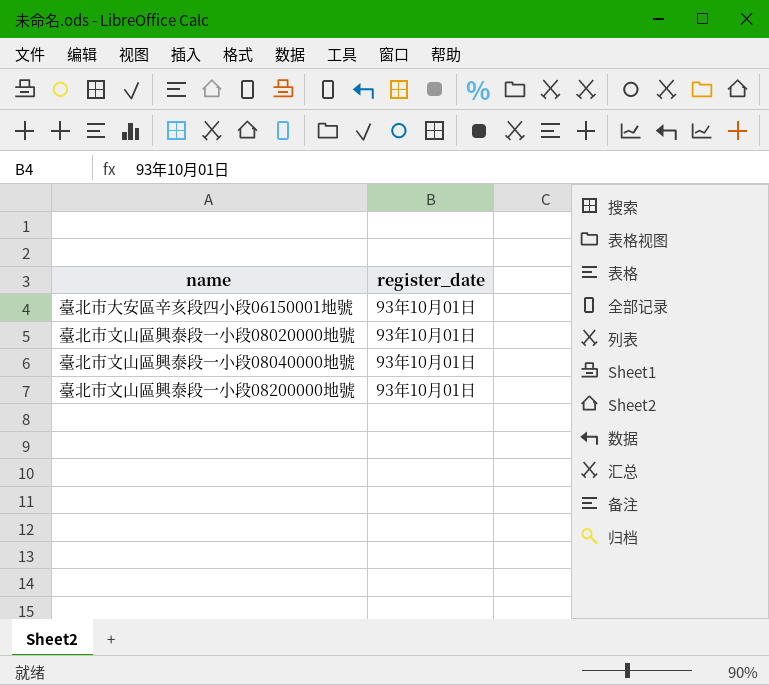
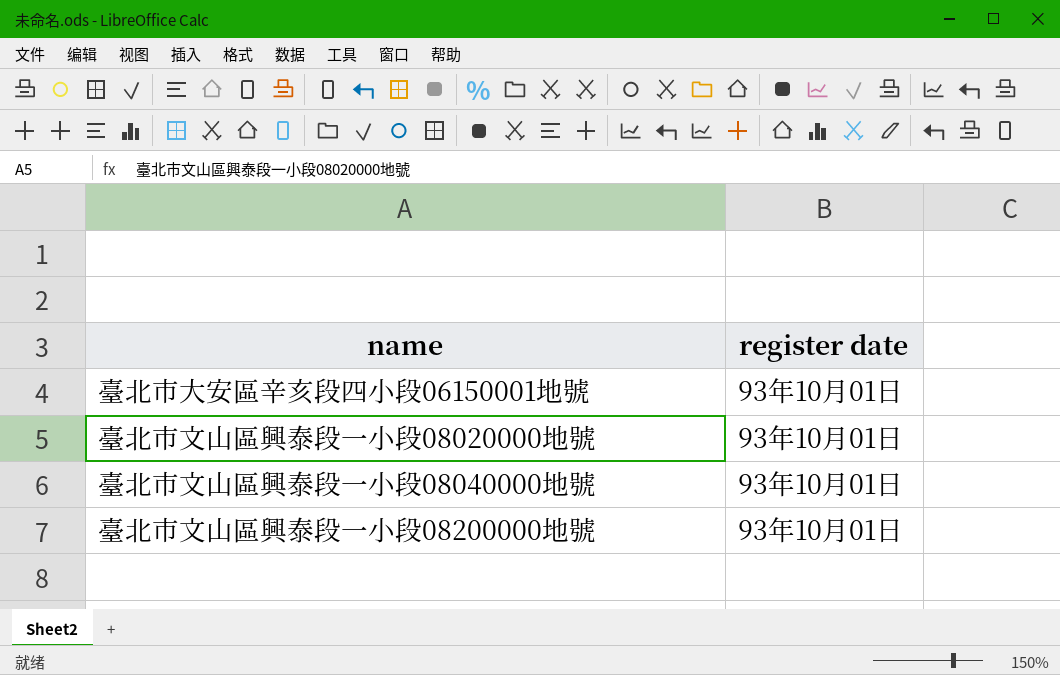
column name: register_date -> register date

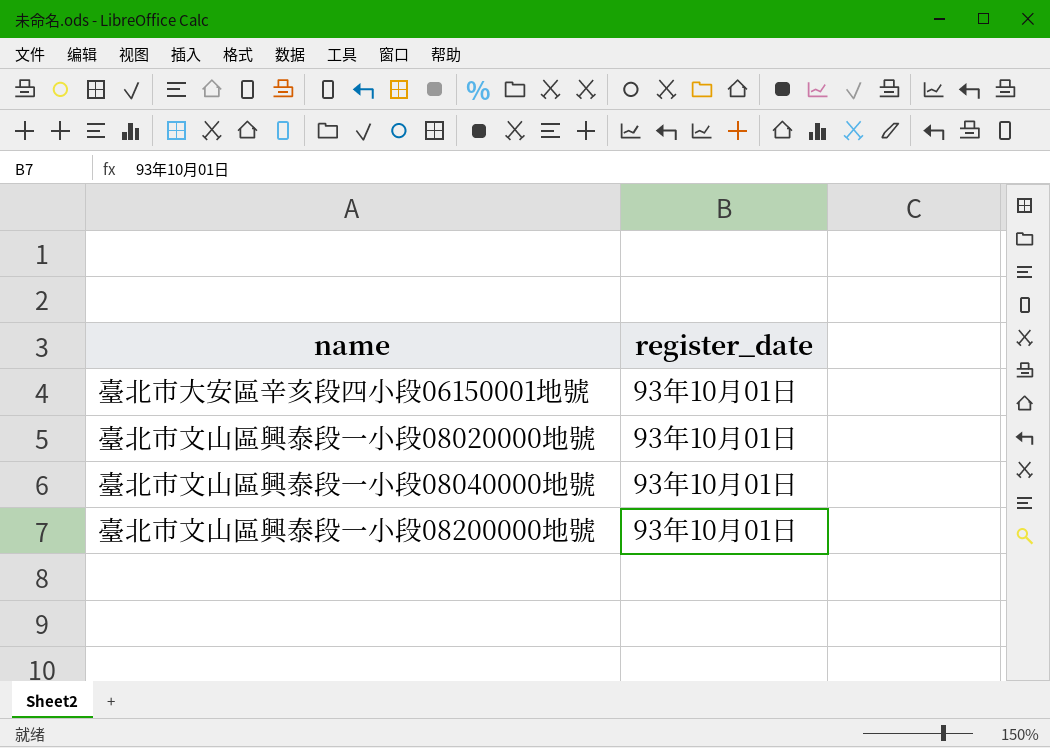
column name: register date -> register_date

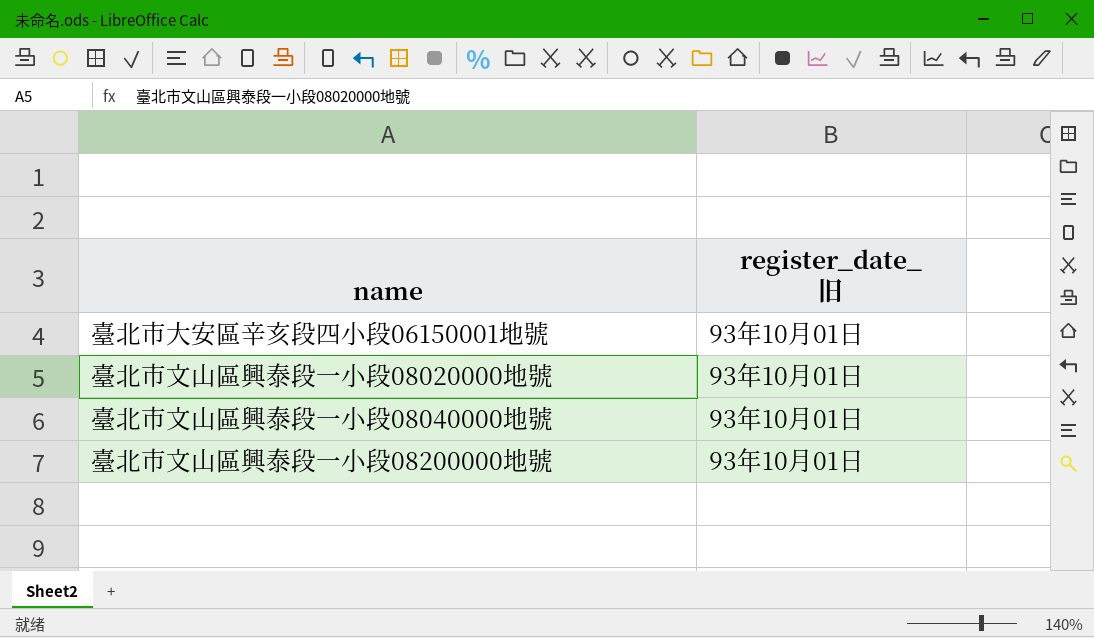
column name: register_date -> register_date_旧

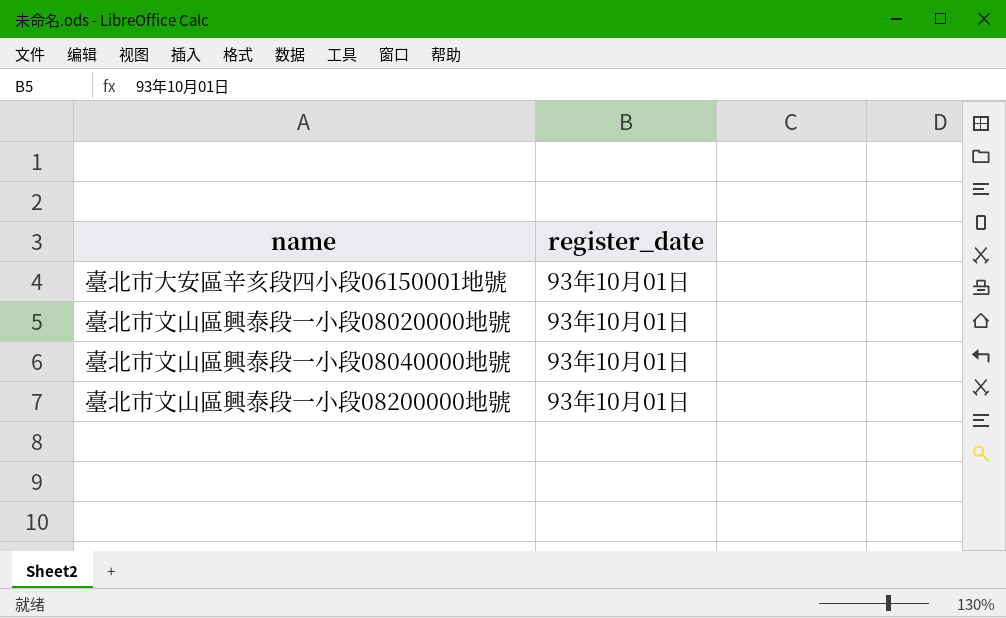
column name: register_date_旧 -> register_date

